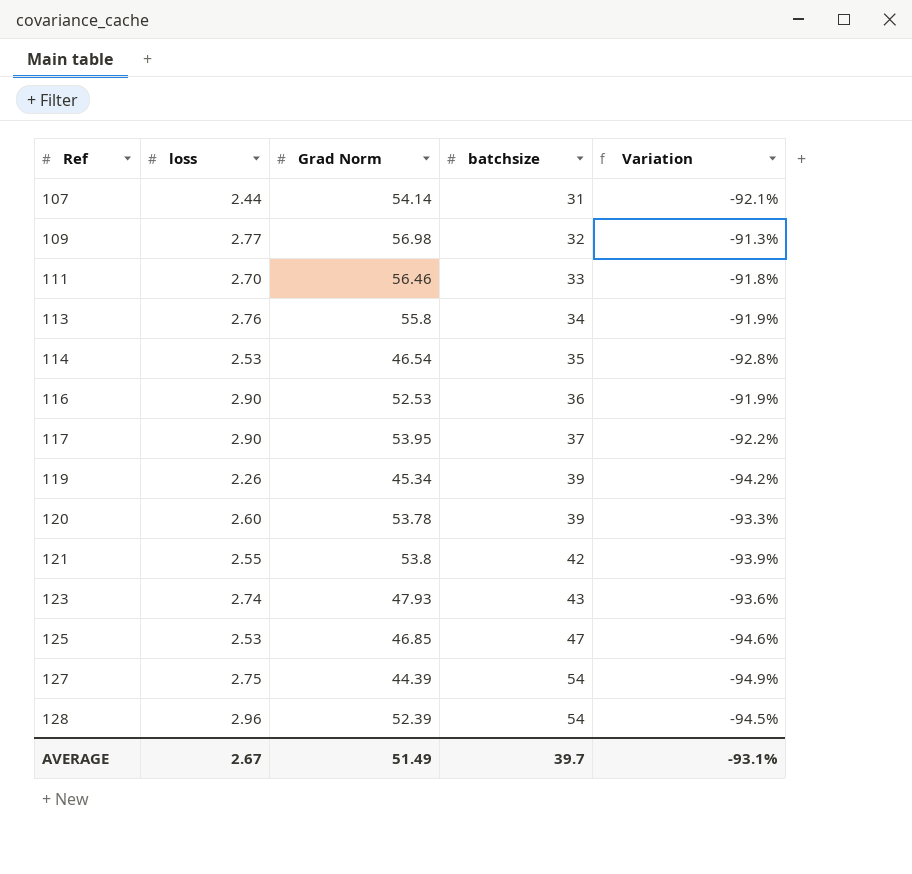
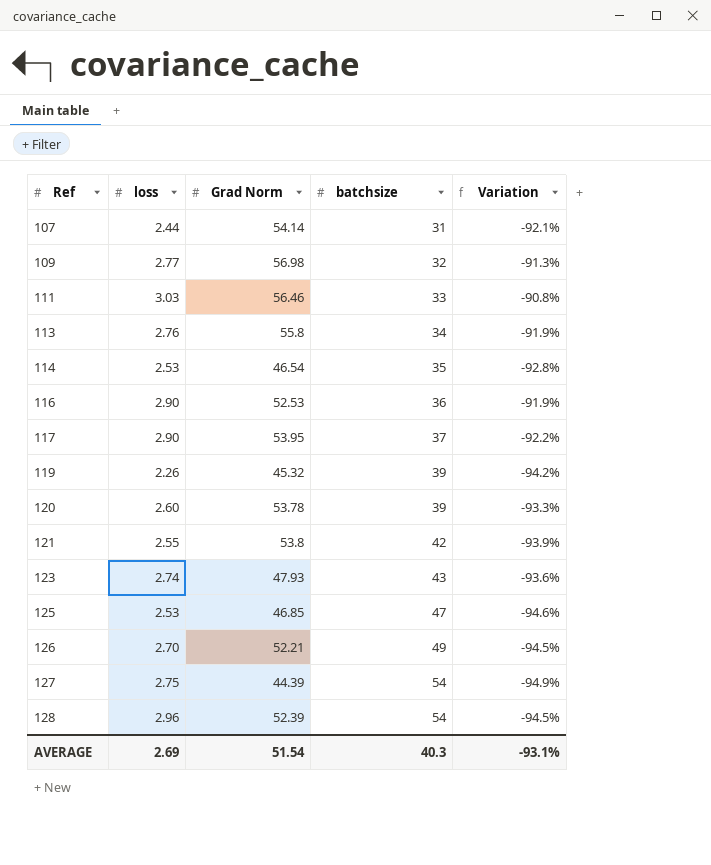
111 | loss: 2.70 -> 3.03
111 | Variation: -91.8% -> -90.8%
119 | Grad Norm: 45.34 -> 45.32
row 126: none -> 2.70 | 52.21 | 49 | -94.5%
AVERAGE | loss: 2.67 -> 2.69
AVERAGE | Grad Norm: 51.49 -> 51.54
AVERAGE | batchsize: 39.7 -> 40.3

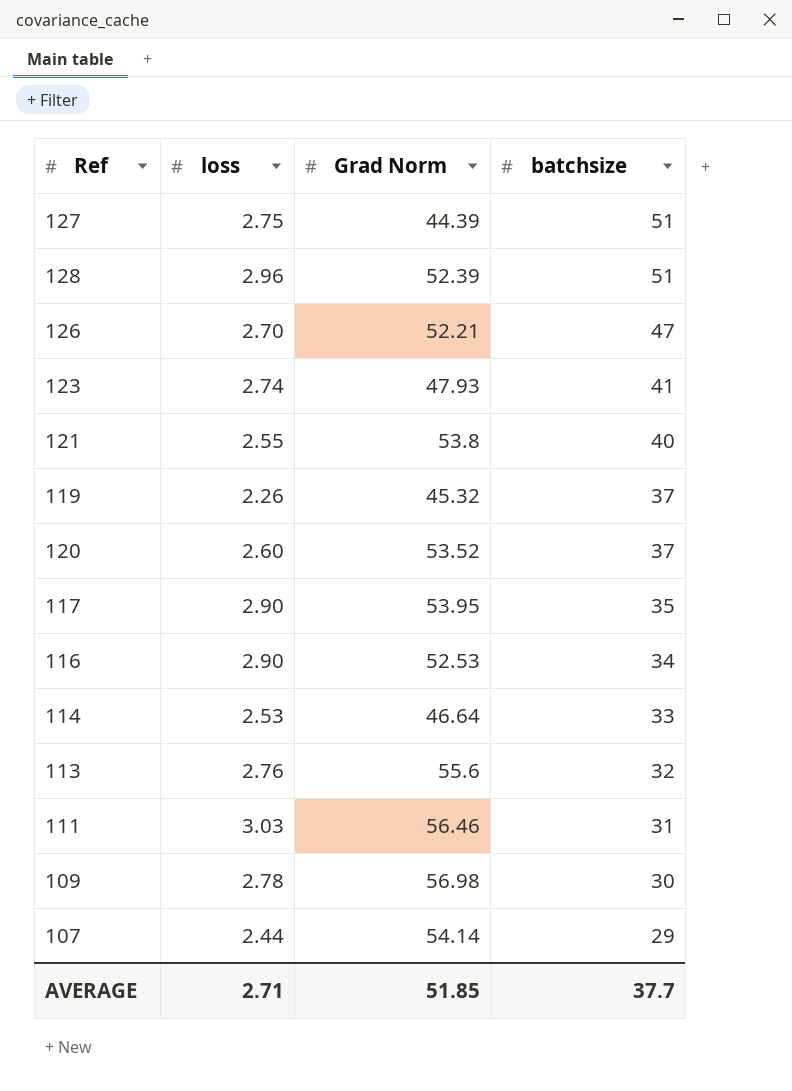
row order: Ref ascending -> batchsize descending
column Variation | formula: ([loss] - [batchsize]) / [batchsize] -> none
row 125: 2.53 | 46.85 | 47 | -94.6% -> none
127 | batchsize: 54 -> 51
128 | batchsize: 54 -> 51
126 | batchsize: 49 -> 47
123 | batchsize: 43 -> 41
121 | batchsize: 42 -> 40
119 | batchsize: 39 -> 37
120 | Grad Norm: 53.78 -> 53.52
120 | batchsize: 39 -> 37
117 | batchsize: 37 -> 35
116 | batchsize: 36 -> 34
114 | Grad Norm: 46.54 -> 46.64
114 | batchsize: 35 -> 33
113 | Grad Norm: 55.8 -> 55.6
113 | batchsize: 34 -> 32
111 | batchsize: 33 -> 31
109 | loss: 2.77 -> 2.78
109 | batchsize: 32 -> 30
107 | batchsize: 31 -> 29
AVERAGE | loss: 2.69 -> 2.71
AVERAGE | Grad Norm: 51.54 -> 51.85
AVERAGE | batchsize: 40.3 -> 37.7

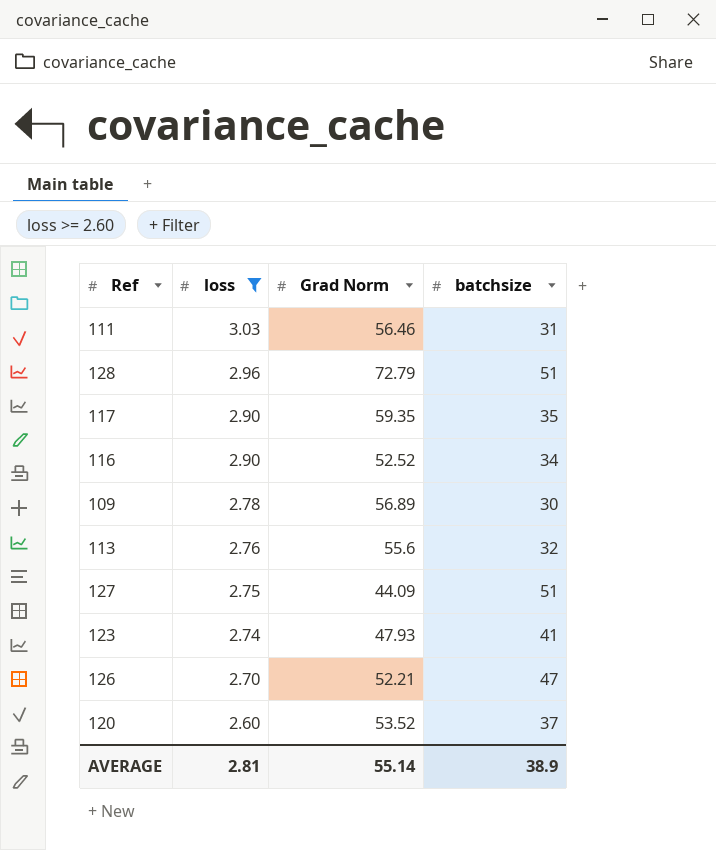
filter: none -> loss >= 2.60
row order: batchsize descending -> loss descending
128 | Grad Norm: 52.39 -> 72.79
117 | Grad Norm: 53.95 -> 59.35
116 | Grad Norm: 52.53 -> 52.52
109 | Grad Norm: 56.98 -> 56.89
127 | Grad Norm: 44.39 -> 44.09
AVERAGE | loss: 2.71 -> 2.81
AVERAGE | Grad Norm: 51.85 -> 55.14
AVERAGE | batchsize: 37.7 -> 38.9

